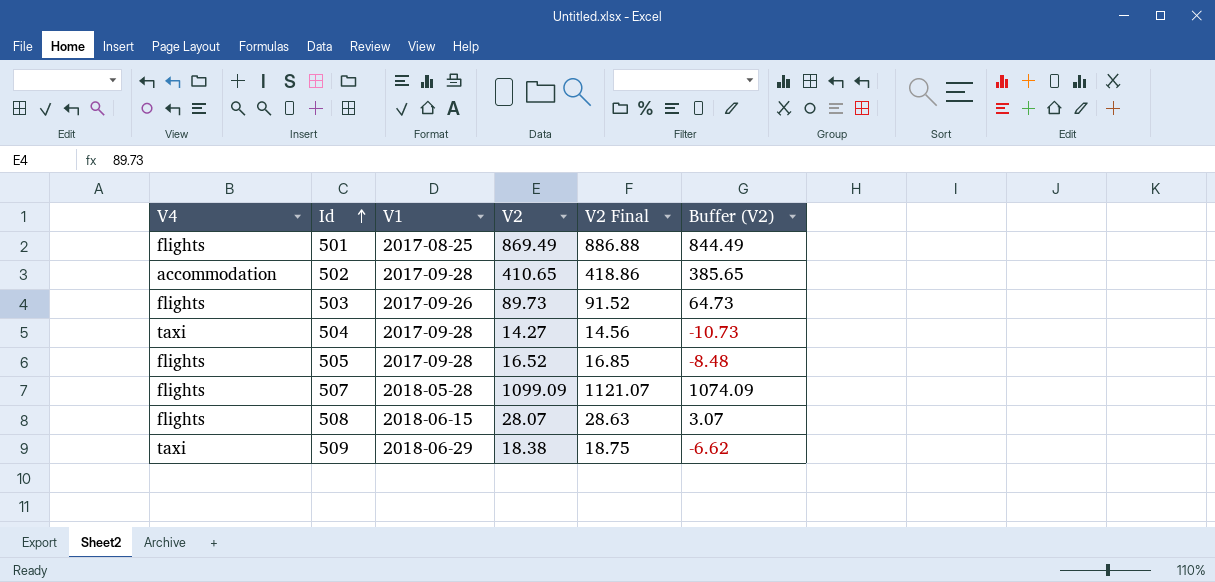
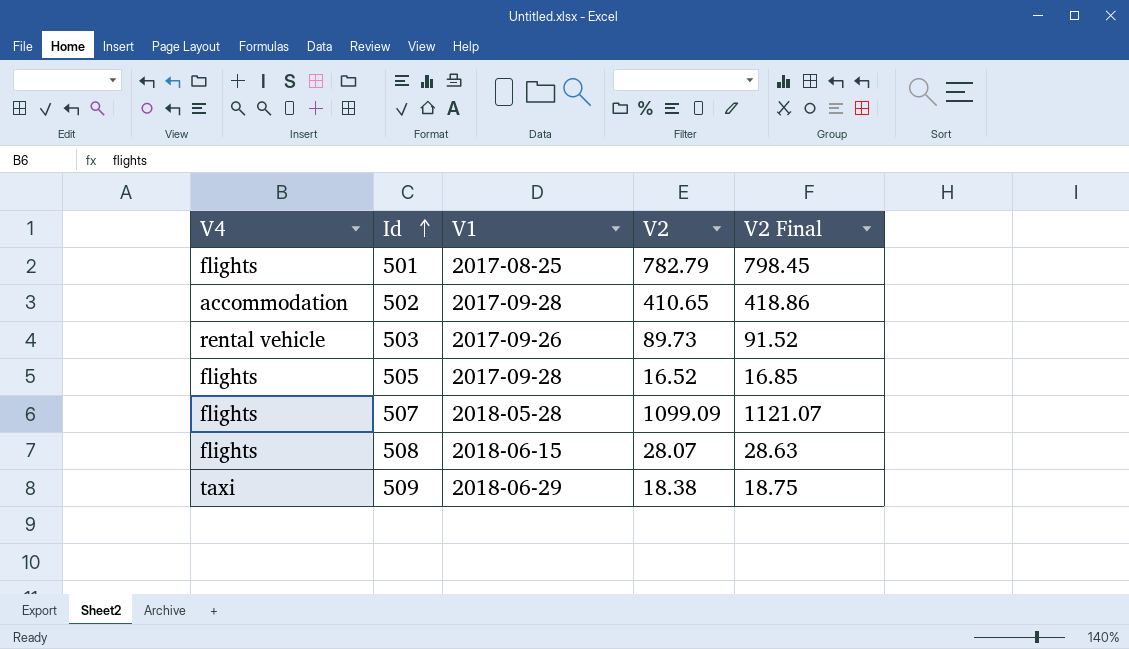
column Buffer (V2) | formula: [V2] - 25 -> none
row 504: taxi | 2017-09-28 | 14.27 | 14.56 | -10.73 -> none
501 | V2: 869.49 -> 782.79
501 | V2 Final: 886.88 -> 798.45
503 | V4: flights -> rental vehicle

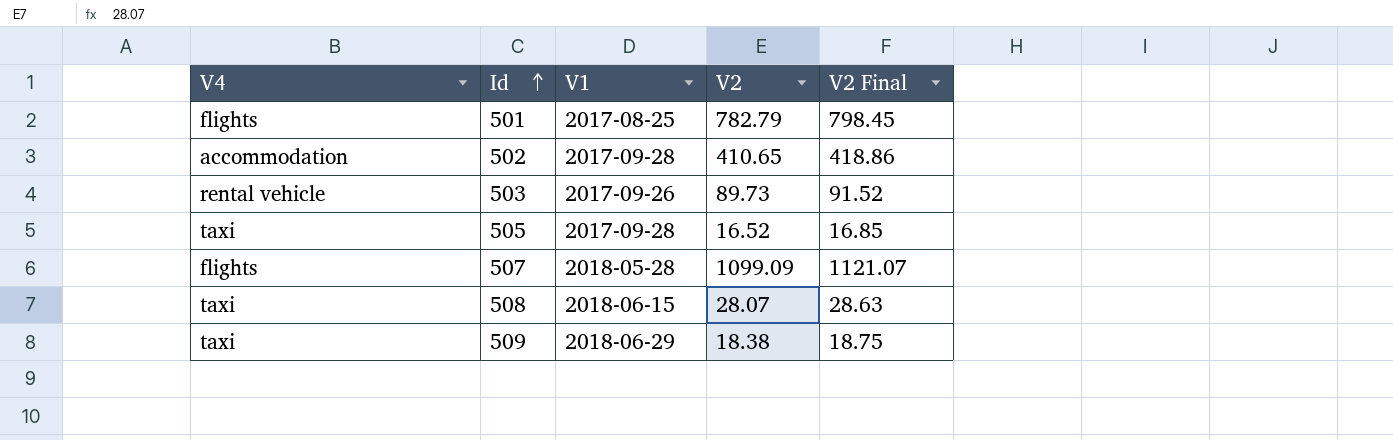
505 | V4: flights -> taxi
508 | V4: flights -> taxi

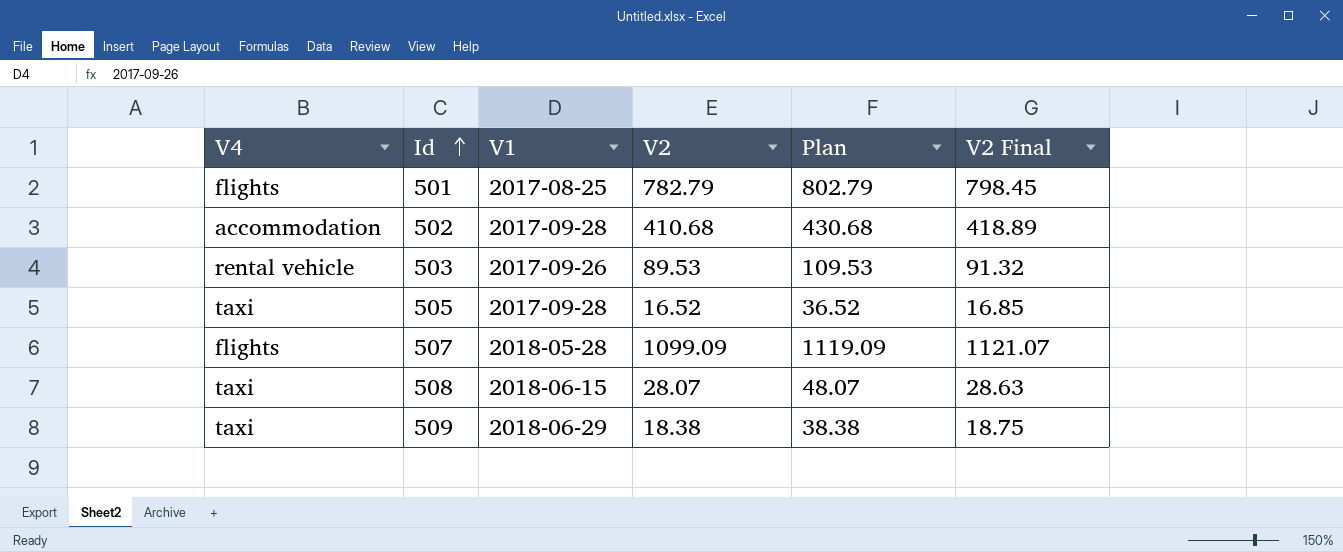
column Plan | formula: none -> [V2] + 20
502 | V2: 410.65 -> 410.68
502 | V2 Final: 418.86 -> 418.89
503 | V2: 89.73 -> 89.53
503 | V2 Final: 91.52 -> 91.32

